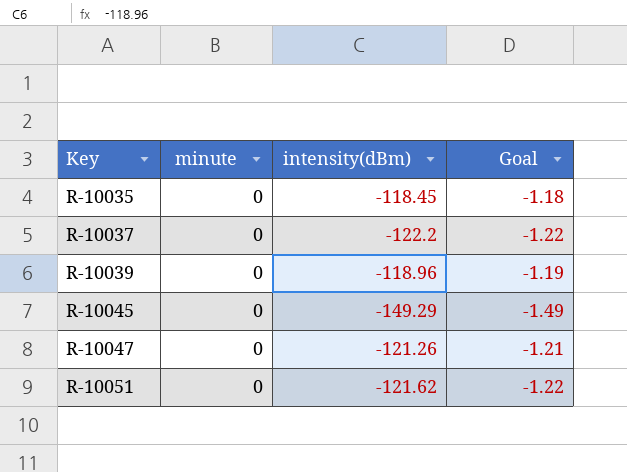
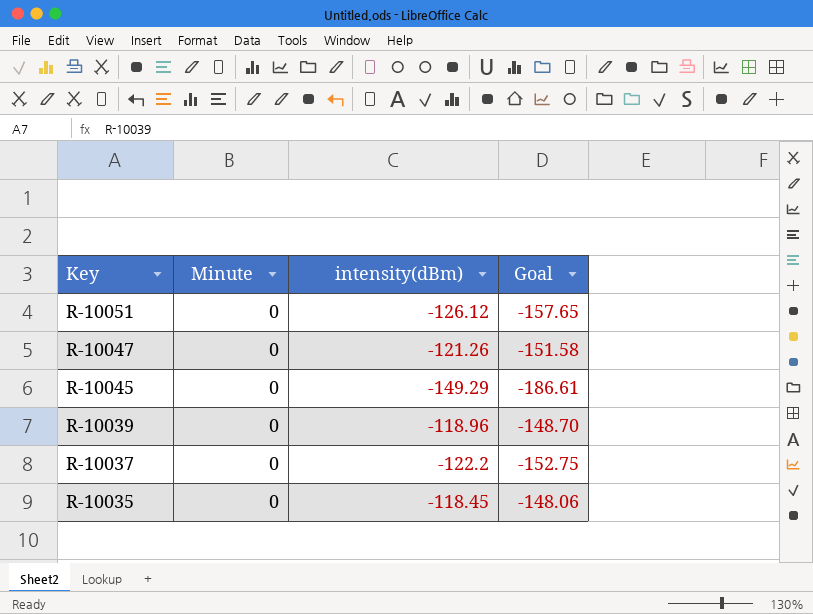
row order: Key ascending -> Key descending
column name: minute -> Minute
column Goal | formula: [intensity(dBm)] * 0.01 -> [intensity(dBm)] * 1.25
R-10051 | intensity(dBm): -121.62 -> -126.12

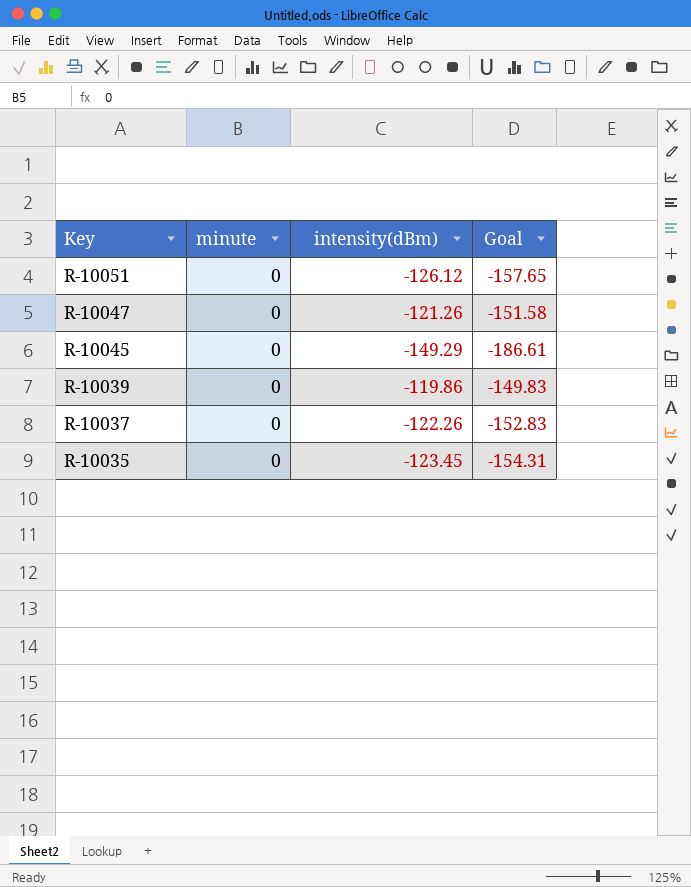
column name: Minute -> minute
R-10039 | intensity(dBm): -118.96 -> -119.86
R-10039 | Goal: -148.70 -> -149.83
R-10037 | intensity(dBm): -122.2 -> -122.26
R-10037 | Goal: -152.75 -> -152.83
R-10035 | intensity(dBm): -118.45 -> -123.45
R-10035 | Goal: -148.06 -> -154.31

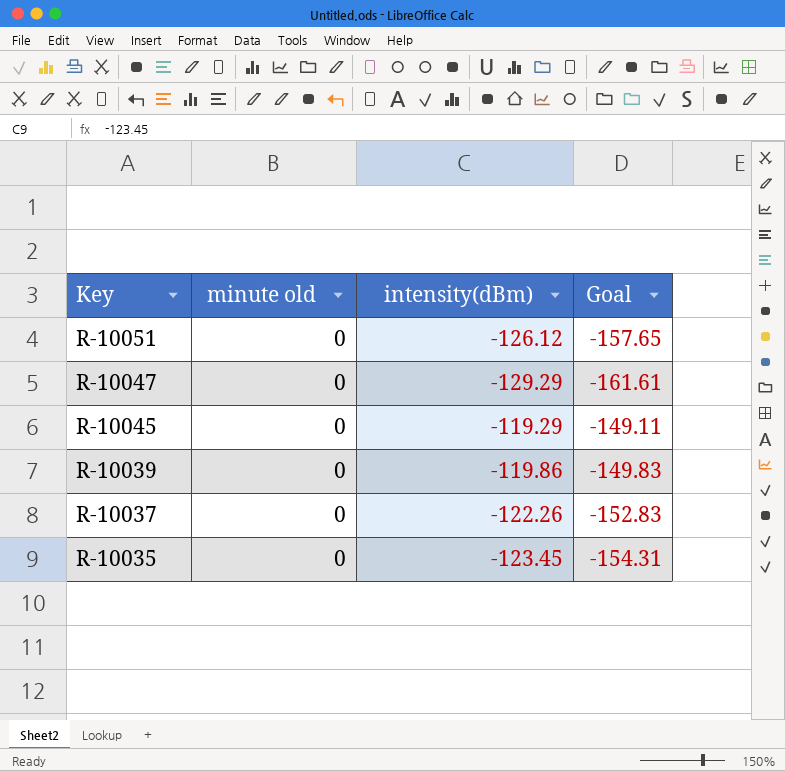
column name: minute -> minute old
R-10047 | intensity(dBm): -121.26 -> -129.29
R-10047 | Goal: -151.58 -> -161.61
R-10045 | intensity(dBm): -149.29 -> -119.29
R-10045 | Goal: -186.61 -> -149.11

